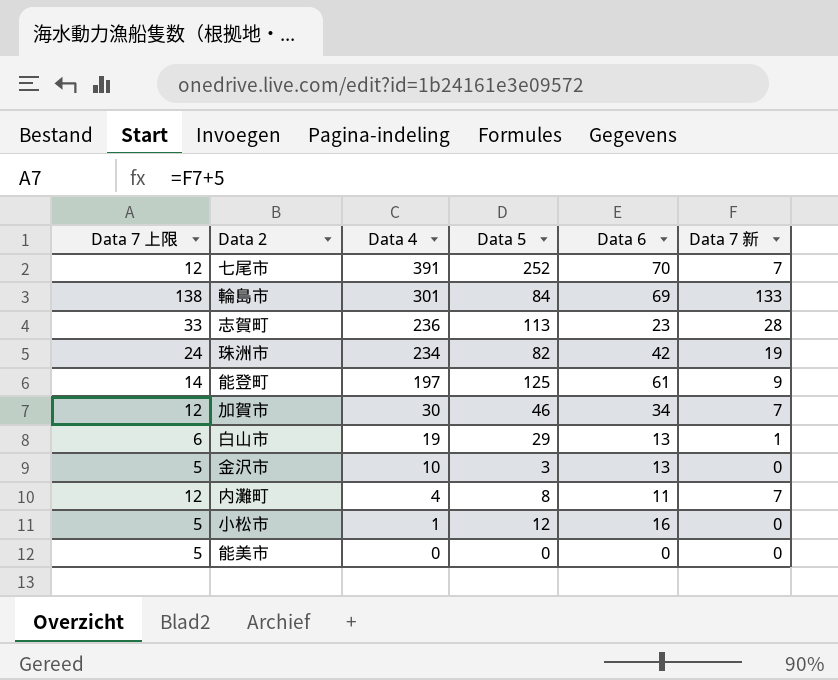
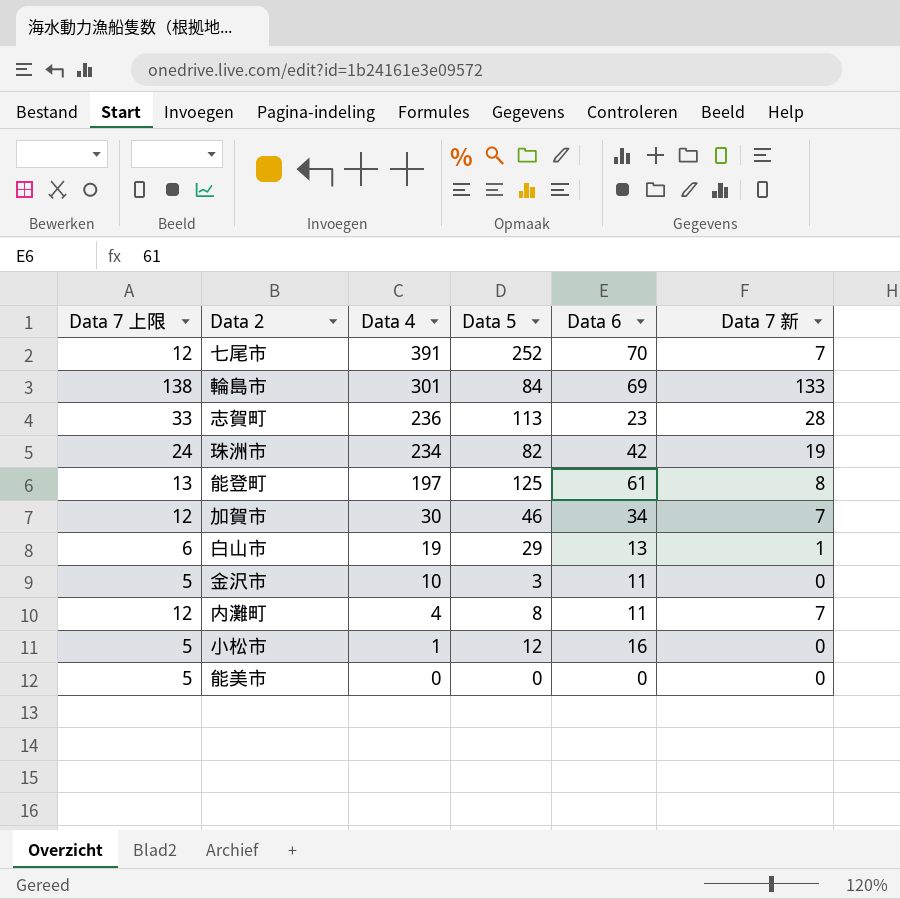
能登町 | Data 7 上限: 14 -> 13
能登町 | Data 7 新: 9 -> 8
金沢市 | Data 6: 13 -> 11

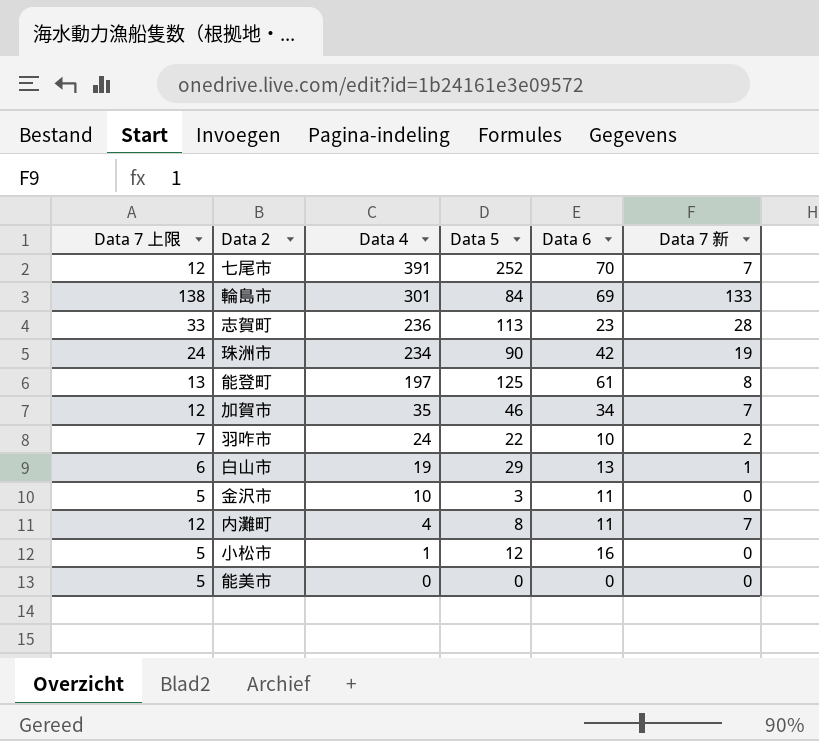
珠洲市 | Data 5: 82 -> 90
加賀市 | Data 4: 30 -> 35
row 羽咋市: none -> 7 | 24 | 22 | 10 | 2

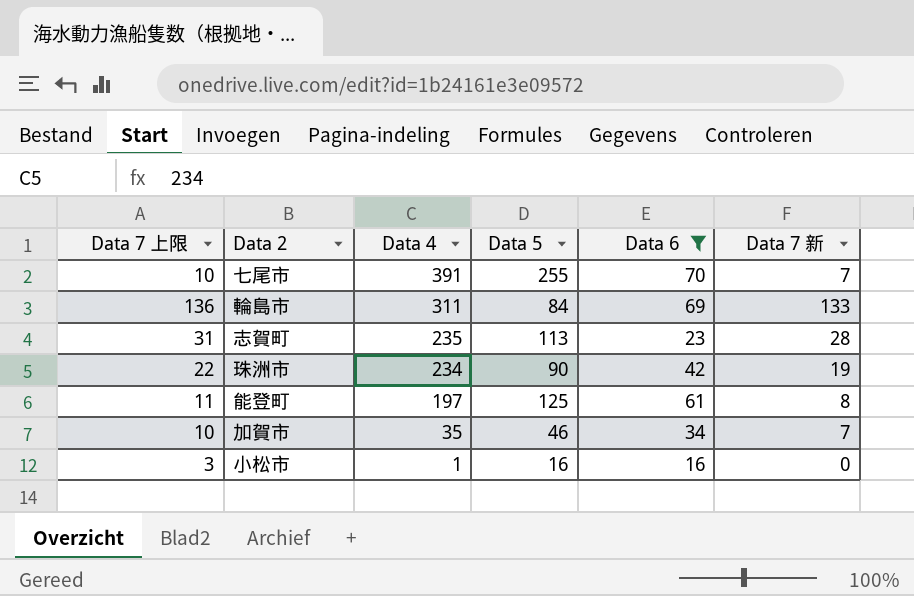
filter: none -> Data 6 >= 16
column Data 7 上限 | formula: [Data 7 新] + 5 -> [Data 7 新] + 3
七尾市 | Data 5: 252 -> 255
輪島市 | Data 4: 301 -> 311
志賀町 | Data 4: 236 -> 235
小松市 | Data 5: 12 -> 16

